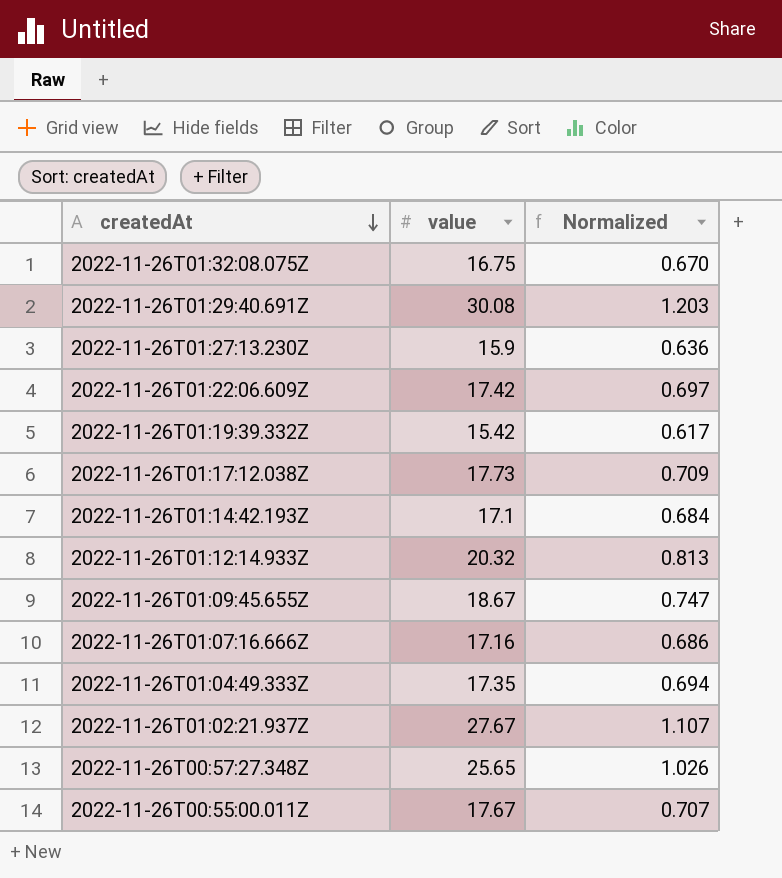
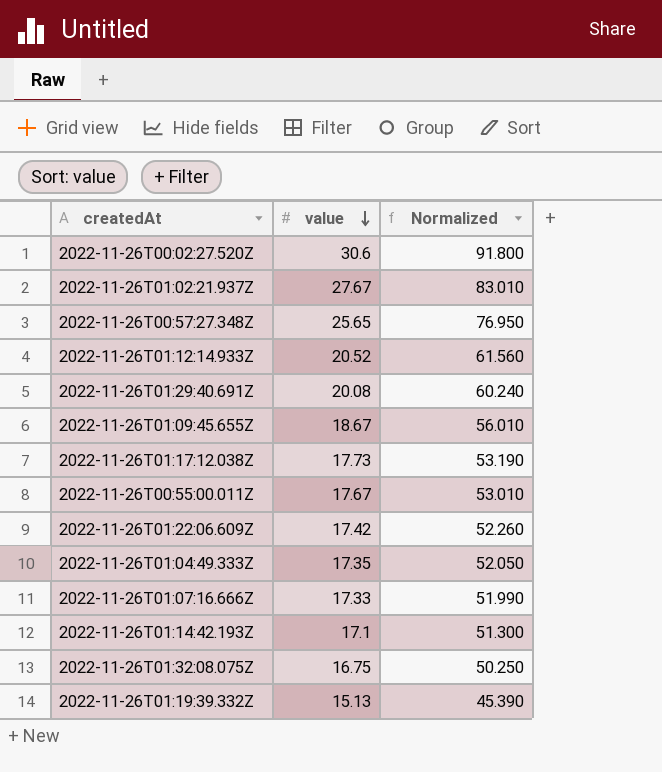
row order: createdAt descending -> value descending
column Normalized | formula: [value] * 0.04 -> [value] * 3
row 2022-11-26T01:27:13.230Z: 15.9 | 0.636 -> none
row 2022-11-26T00:02:27.520Z: none -> 30.6 | 91.800
2022-11-26T01:12:14.933Z | value: 20.32 -> 20.52
2022-11-26T01:29:40.691Z | value: 30.08 -> 20.08
2022-11-26T01:07:16.666Z | value: 17.16 -> 17.33
2022-11-26T01:19:39.332Z | value: 15.42 -> 15.13

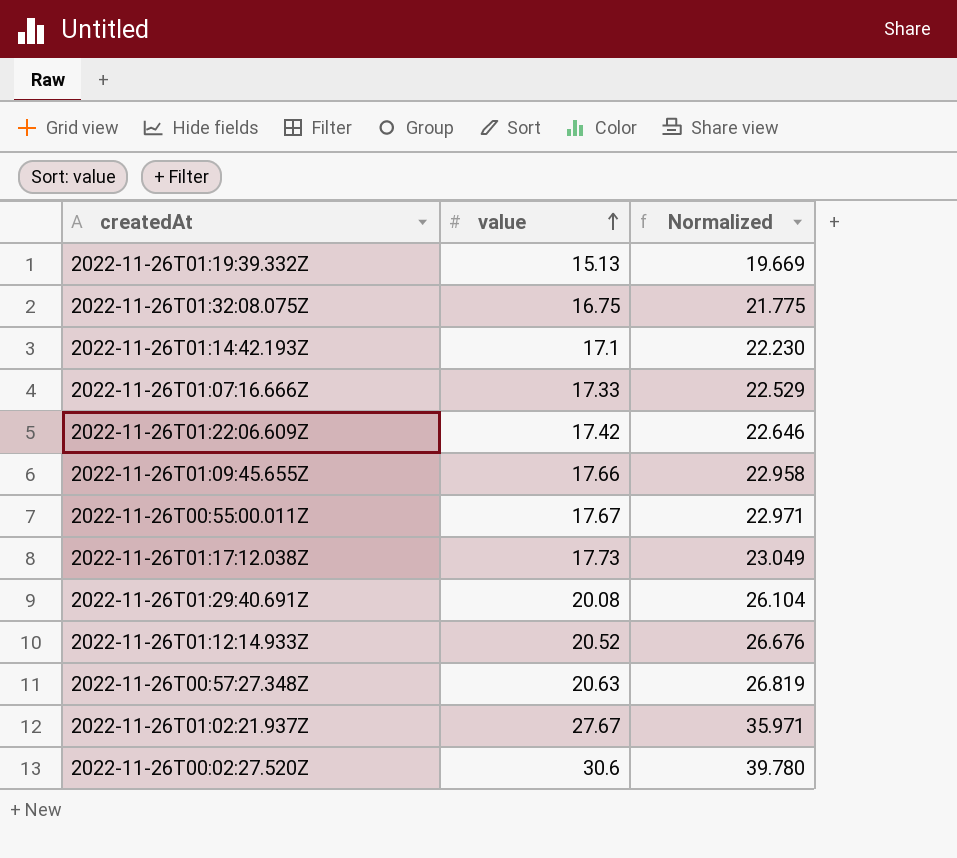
row order: value descending -> value ascending
column Normalized | formula: [value] * 3 -> [value] * 1.3
row 2022-11-26T01:04:49.333Z: 17.35 | 52.050 -> none
2022-11-26T01:09:45.655Z | value: 18.67 -> 17.66
2022-11-26T00:57:27.348Z | value: 25.65 -> 20.63

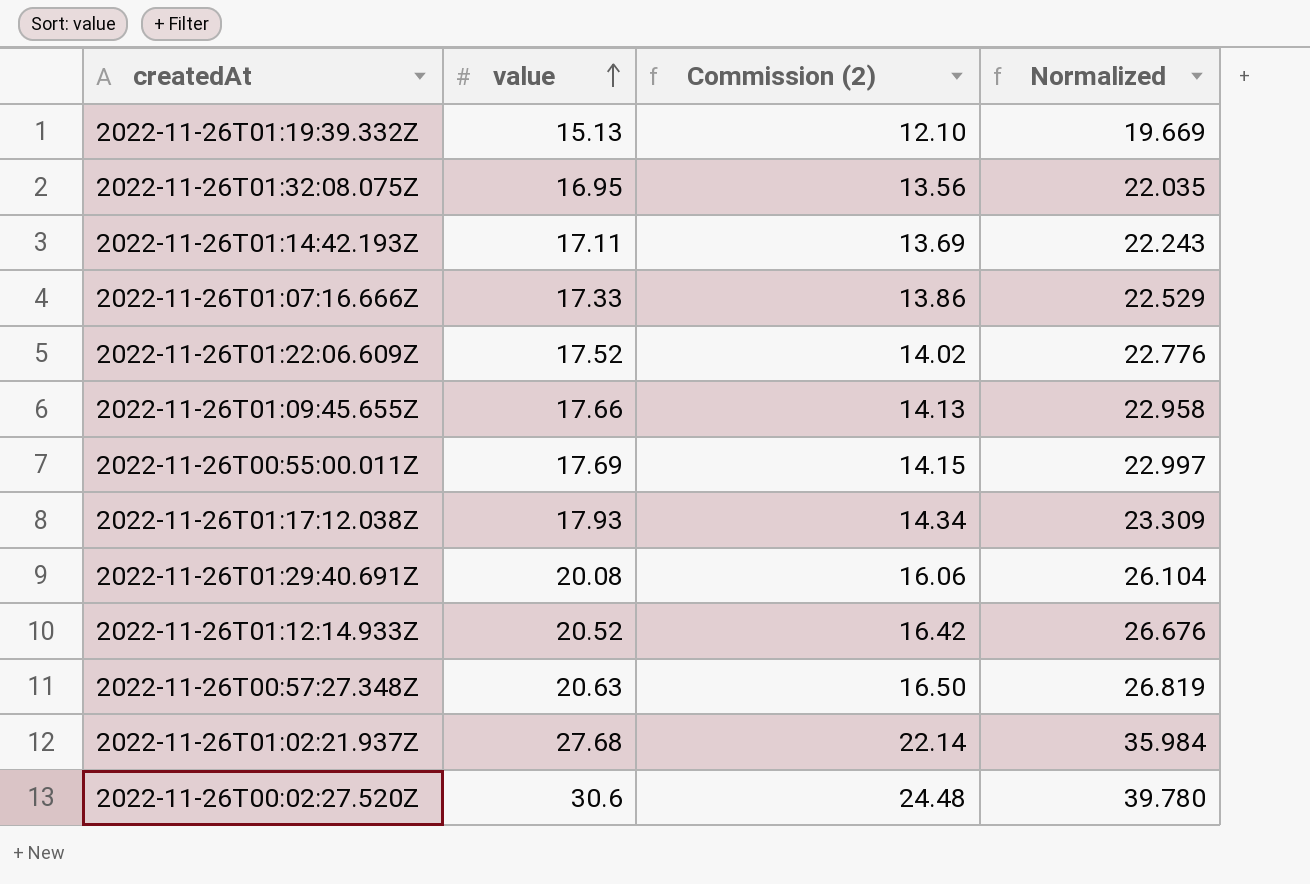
column Commission (2) | formula: none -> [value] * 0.8
2022-11-26T01:32:08.075Z | value: 16.75 -> 16.95
2022-11-26T01:32:08.075Z | Normalized: 21.775 -> 22.035
2022-11-26T01:14:42.193Z | value: 17.1 -> 17.11
2022-11-26T01:14:42.193Z | Normalized: 22.230 -> 22.243
2022-11-26T01:22:06.609Z | value: 17.42 -> 17.52
2022-11-26T01:22:06.609Z | Normalized: 22.646 -> 22.776
2022-11-26T00:55:00.011Z | value: 17.67 -> 17.69
2022-11-26T00:55:00.011Z | Normalized: 22.971 -> 22.997
2022-11-26T01:17:12.038Z | value: 17.73 -> 17.93
2022-11-26T01:17:12.038Z | Normalized: 23.049 -> 23.309
2022-11-26T01:02:21.937Z | value: 27.67 -> 27.68
2022-11-26T01:02:21.937Z | Normalized: 35.971 -> 35.984

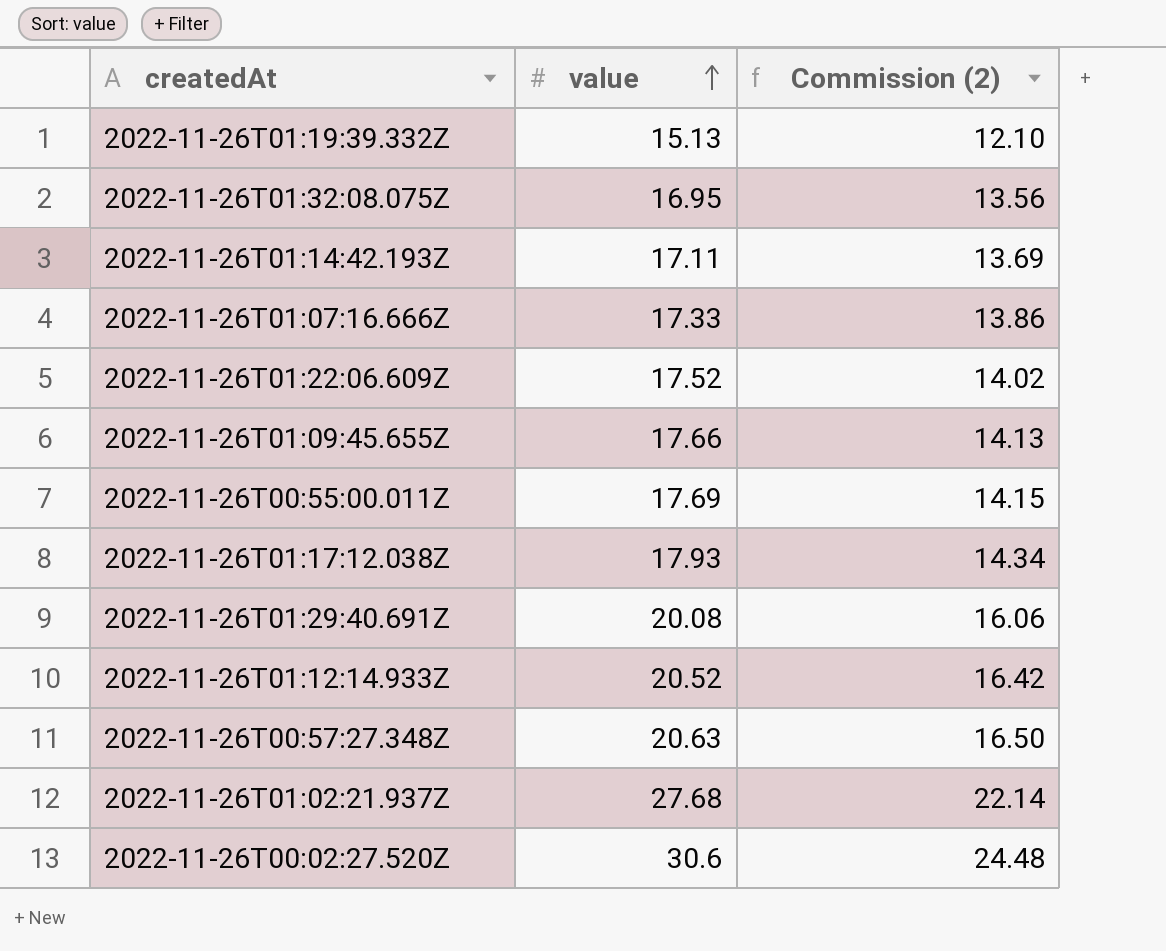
column Normalized | formula: [value] * 1.3 -> none

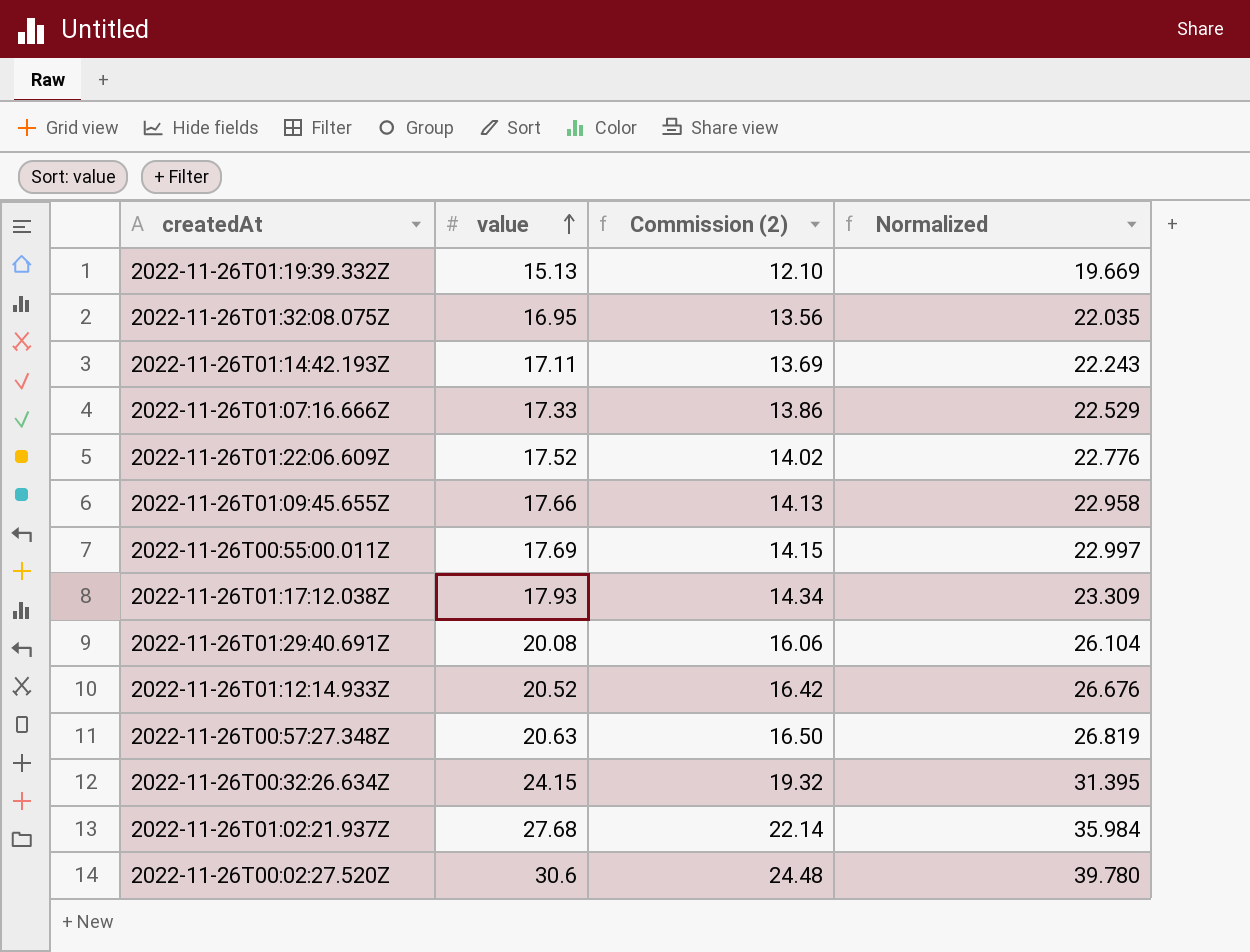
column Normalized | formula: none -> [value] * 1.3
row 2022-11-26T00:32:26.634Z: none -> 24.15 | 19.32 | 31.395

